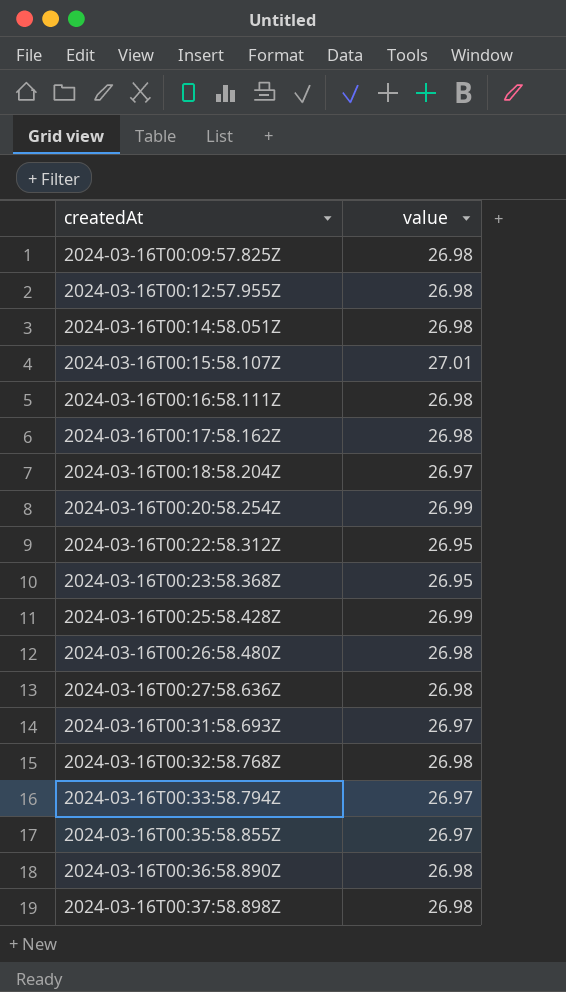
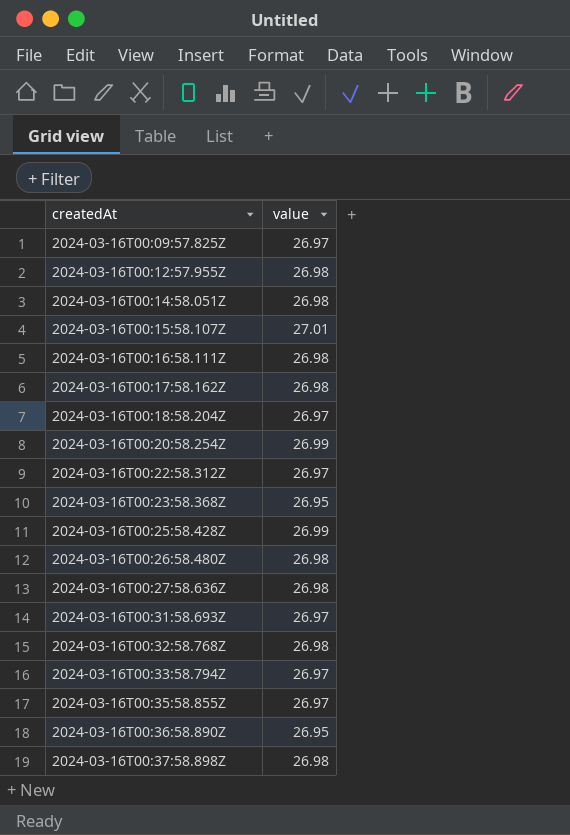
2024-03-16T00:09:57.825Z | value: 26.98 -> 26.97
2024-03-16T00:22:58.312Z | value: 26.95 -> 26.97
2024-03-16T00:36:58.890Z | value: 26.98 -> 26.95

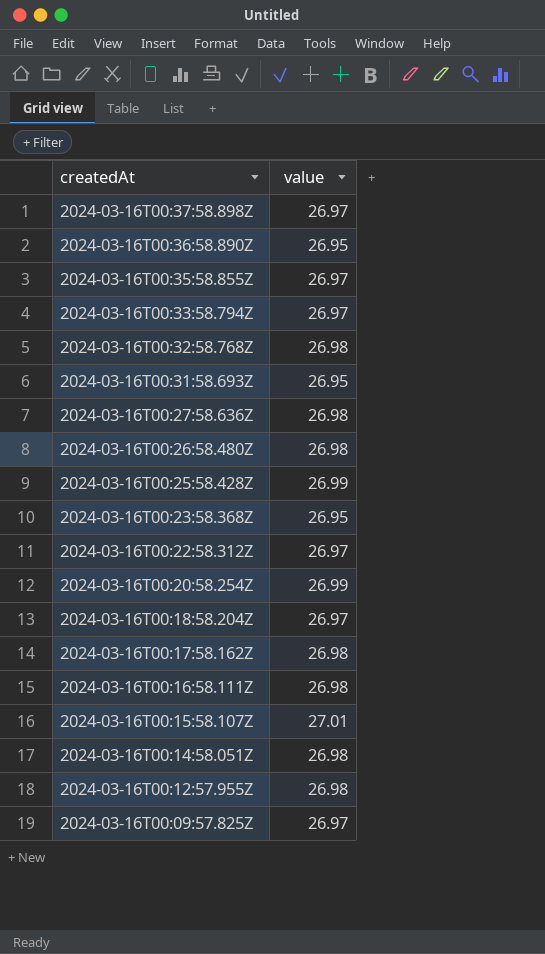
row order: createdAt ascending -> createdAt descending
2024-03-16T00:37:58.898Z | value: 26.98 -> 26.97
2024-03-16T00:31:58.693Z | value: 26.97 -> 26.95

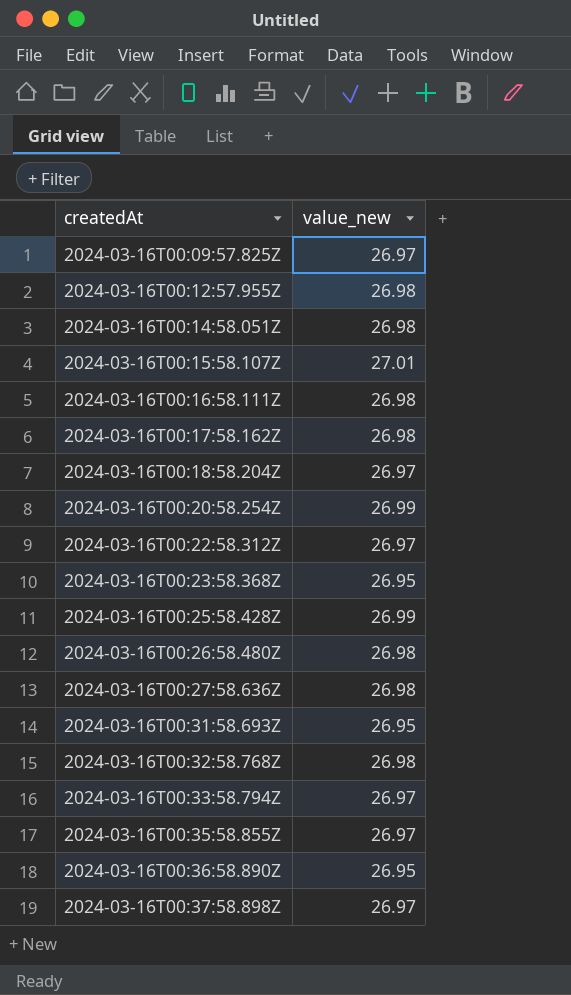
row order: createdAt descending -> createdAt ascending
column name: value -> value_new

